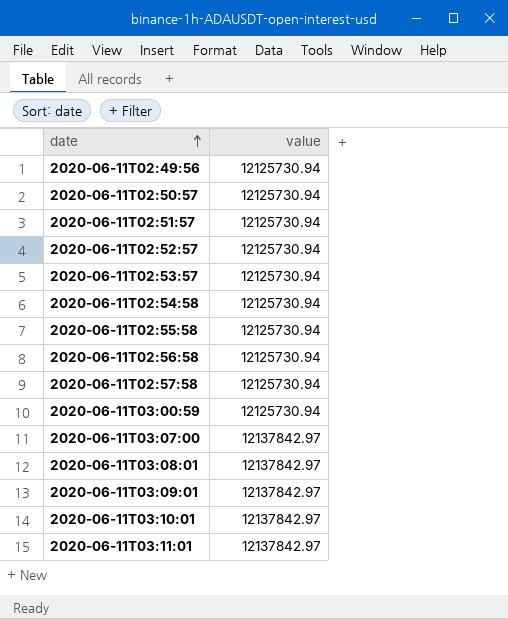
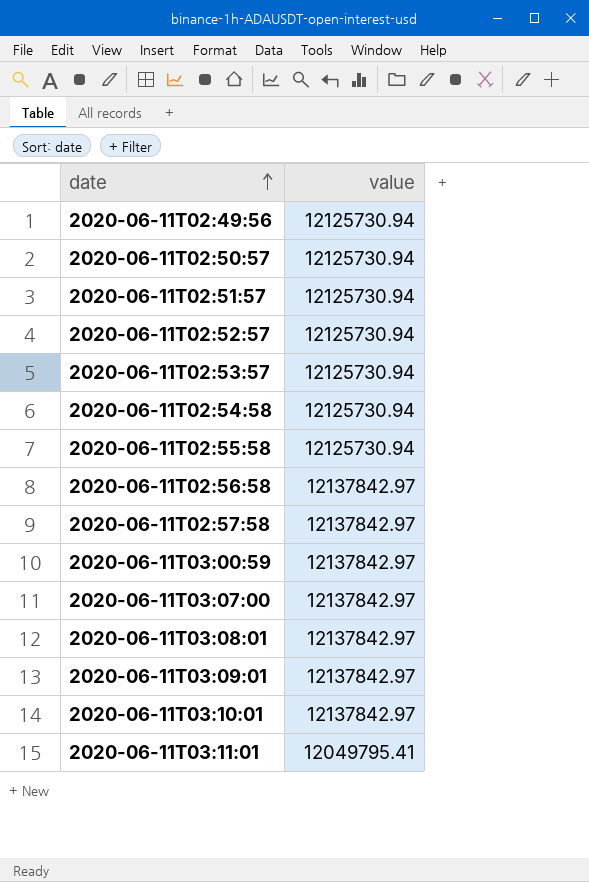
2020-06-11T02:56:58 | value: 12125730.94 -> 12137842.97
2020-06-11T02:57:58 | value: 12125730.94 -> 12137842.97
2020-06-11T03:00:59 | value: 12125730.94 -> 12137842.97
2020-06-11T03:11:01 | value: 12137842.97 -> 12049795.41

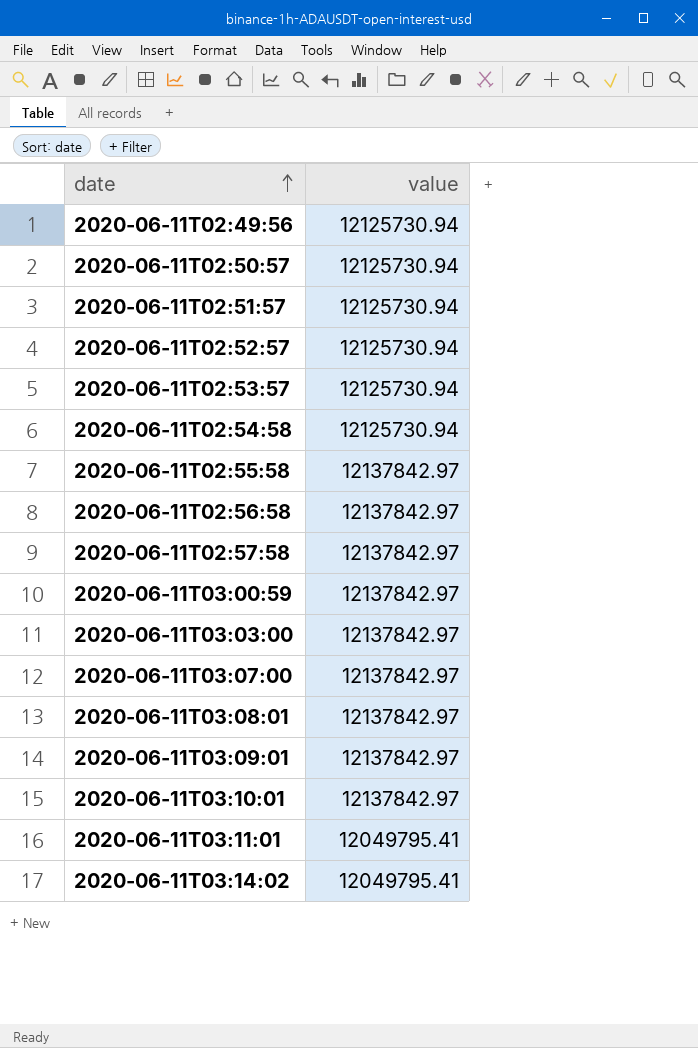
2020-06-11T02:55:58 | value: 12125730.94 -> 12137842.97
row 2020-06-11T03:03:00: none -> 12137842.97
row 2020-06-11T03:14:02: none -> 12049795.41

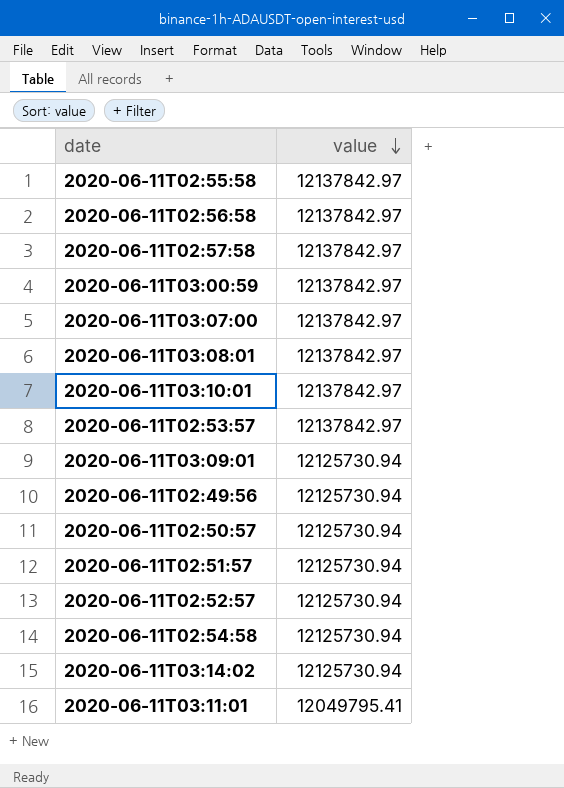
row order: date ascending -> value descending
row 2020-06-11T03:03:00: 12137842.97 -> none
2020-06-11T02:53:57 | value: 12125730.94 -> 12137842.97
2020-06-11T03:09:01 | value: 12137842.97 -> 12125730.94
2020-06-11T03:14:02 | value: 12049795.41 -> 12125730.94

